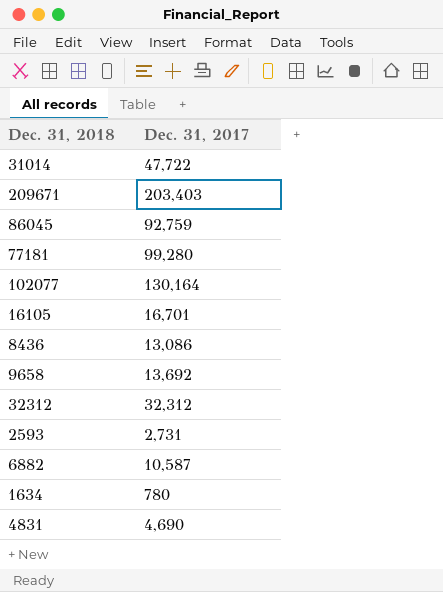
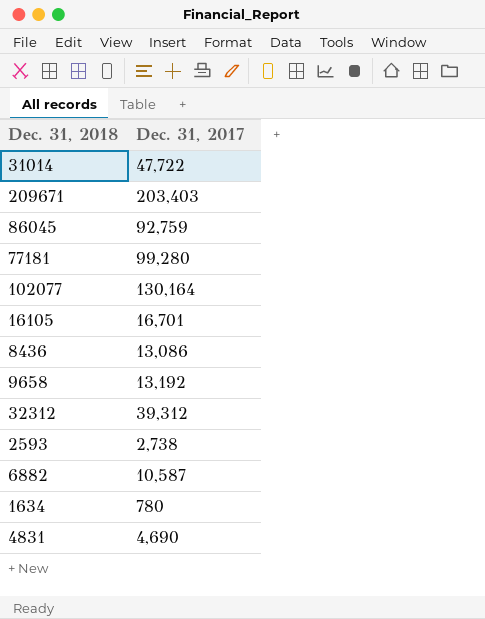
9658 | Dec. 31, 2017: 13,692 -> 13,192
32312 | Dec. 31, 2017: 32,312 -> 39,312
2593 | Dec. 31, 2017: 2,731 -> 2,738

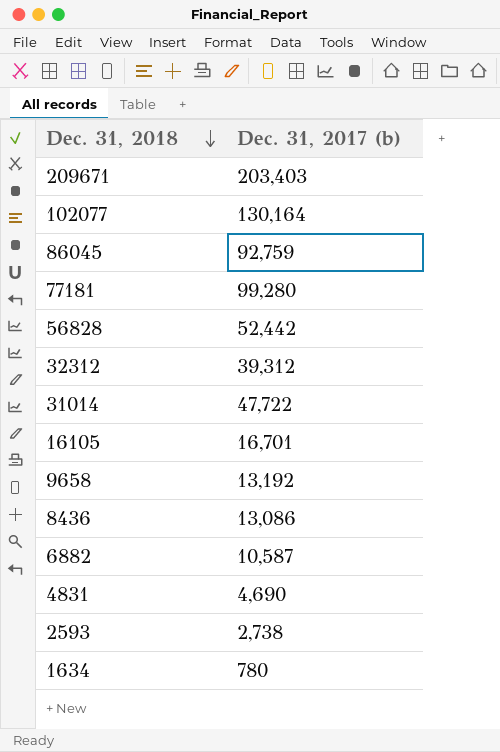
row order: none -> Dec. 31, 2018 descending
column name: Dec. 31, 2017 -> Dec. 31, 2017 (b)
row 56828: none -> 52,442

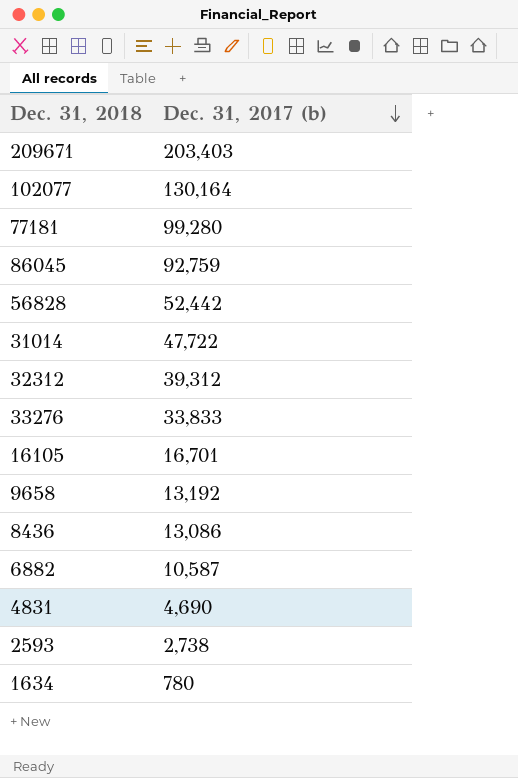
row order: Dec. 31, 2018 descending -> Dec. 31, 2017 (b) descending
row 33276: none -> 33,833

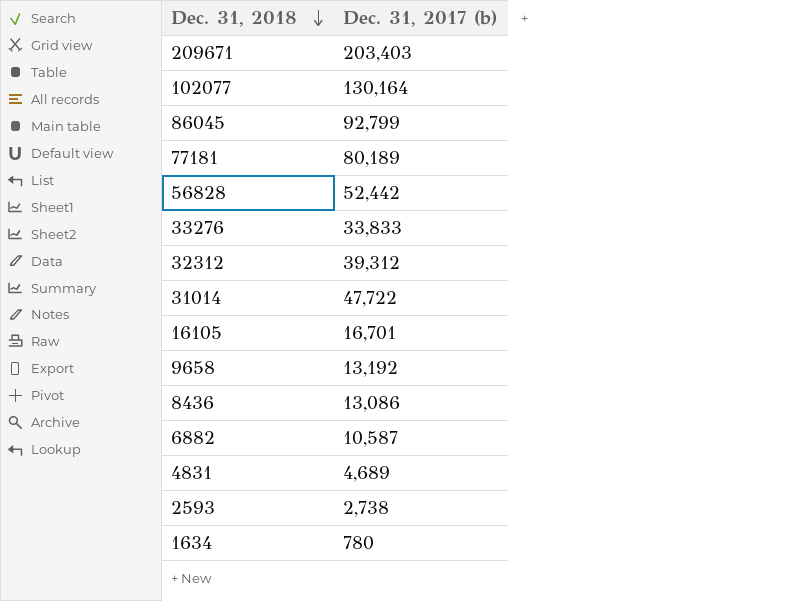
row order: Dec. 31, 2017 (b) descending -> Dec. 31, 2018 descending
86045 | Dec. 31, 2017 (b): 92,759 -> 92,799
77181 | Dec. 31, 2017 (b): 99,280 -> 80,189
4831 | Dec. 31, 2017 (b): 4,690 -> 4,689

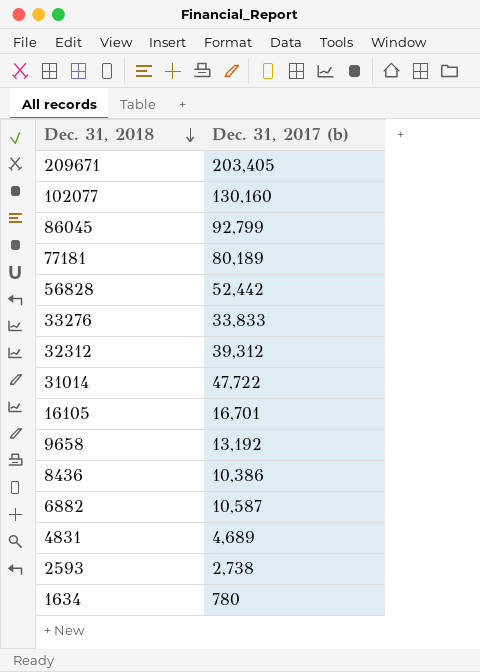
209671 | Dec. 31, 2017 (b): 203,403 -> 203,405
102077 | Dec. 31, 2017 (b): 130,164 -> 130,160
8436 | Dec. 31, 2017 (b): 13,086 -> 10,386

